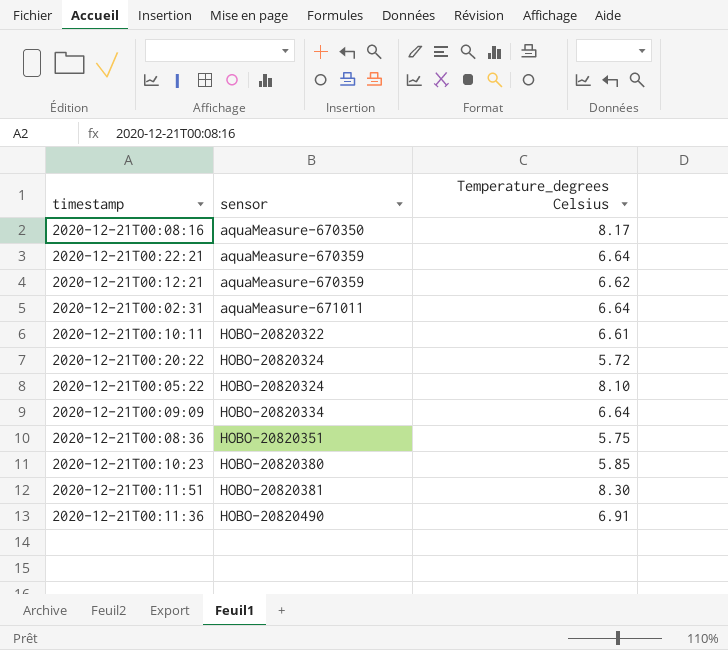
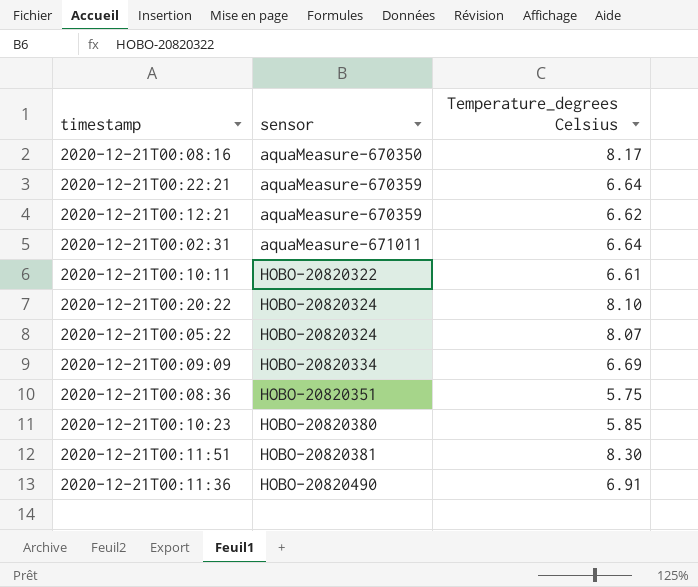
2020-12-21T00:20:22 | Temperature_degrees Celsius: 5.72 -> 8.10
2020-12-21T00:05:22 | Temperature_degrees Celsius: 8.10 -> 8.07
2020-12-21T00:09:09 | Temperature_degrees Celsius: 6.64 -> 6.69

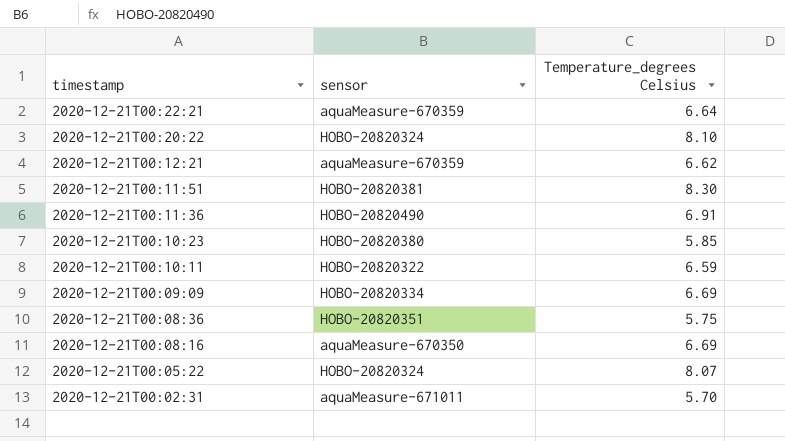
row order: sensor ascending -> timestamp descending
2020-12-21T00:10:11 | Temperature_degrees Celsius: 6.61 -> 6.59
2020-12-21T00:08:16 | Temperature_degrees Celsius: 8.17 -> 6.69
2020-12-21T00:02:31 | Temperature_degrees Celsius: 6.64 -> 5.70

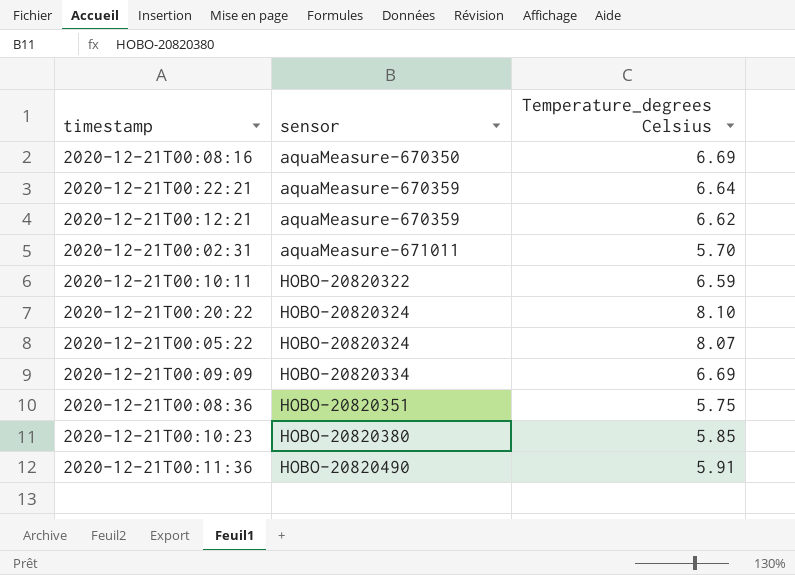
row order: timestamp descending -> sensor ascending
row 2020-12-21T00:11:51: HOBO-20820381 | 8.30 -> none
2020-12-21T00:11:36 | Temperature_degrees Celsius: 6.91 -> 5.91

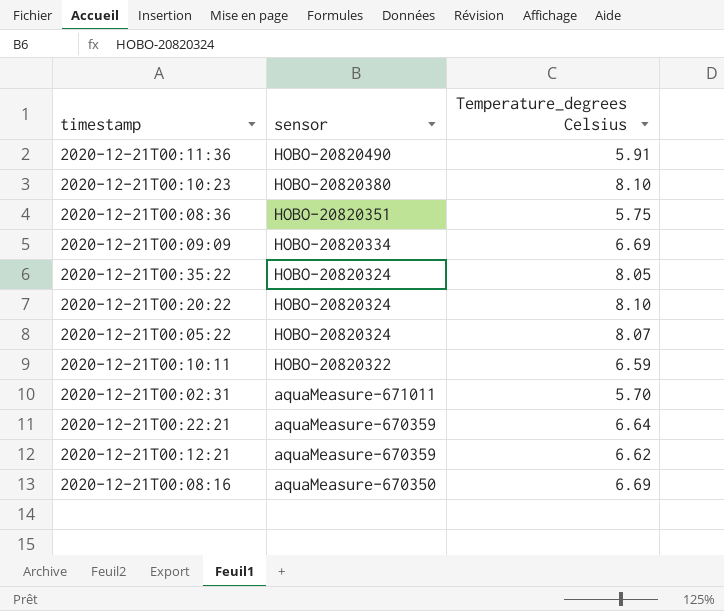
row order: sensor ascending -> sensor descending
2020-12-21T00:10:23 | Temperature_degrees Celsius: 5.85 -> 8.10
row 2020-12-21T00:35:22: none -> HOBO-20820324 | 8.05

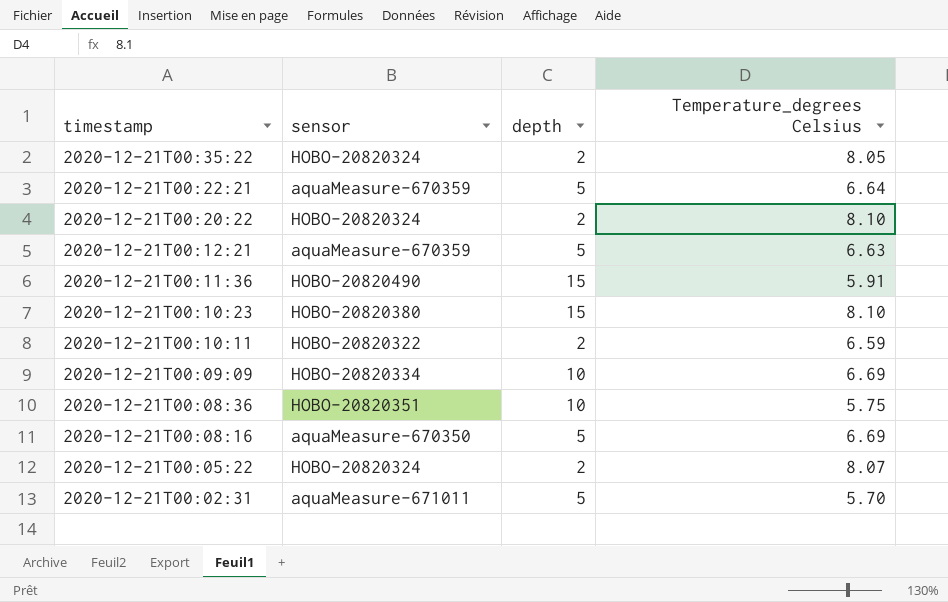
row order: sensor descending -> timestamp descending
column depth | position: none -> 3
2020-12-21T00:12:21 | Temperature_degrees Celsius: 6.62 -> 6.63

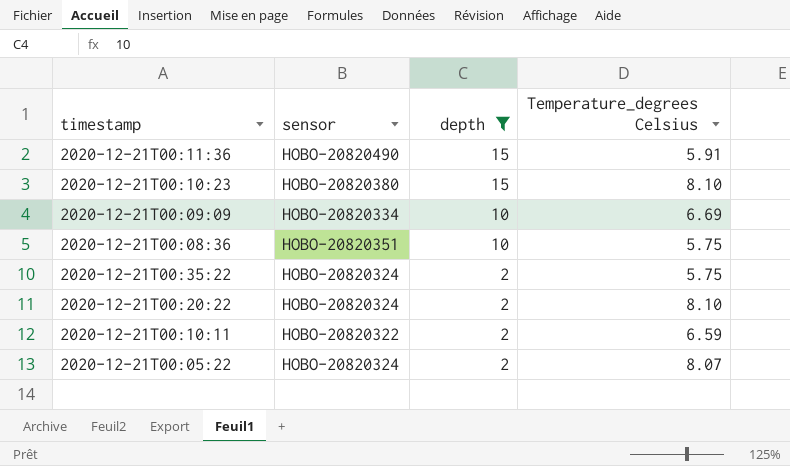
filter: none -> depth != 5
row order: timestamp descending -> depth descending
2020-12-21T00:35:22 | Temperature_degrees Celsius: 8.05 -> 5.75

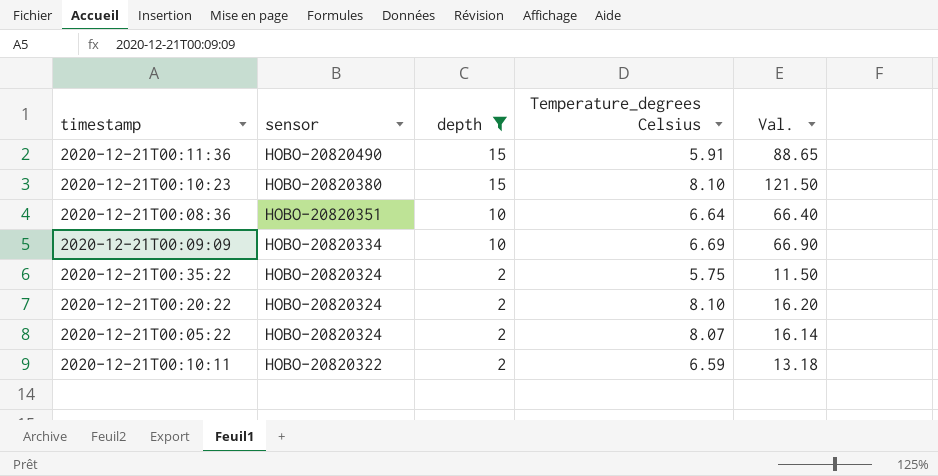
row order: depth descending -> sensor descending
column Val. | formula: none -> [depth] * [Temperature_degrees Celsius]
2020-12-21T00:08:36 | Temperature_degrees Celsius: 5.75 -> 6.64

